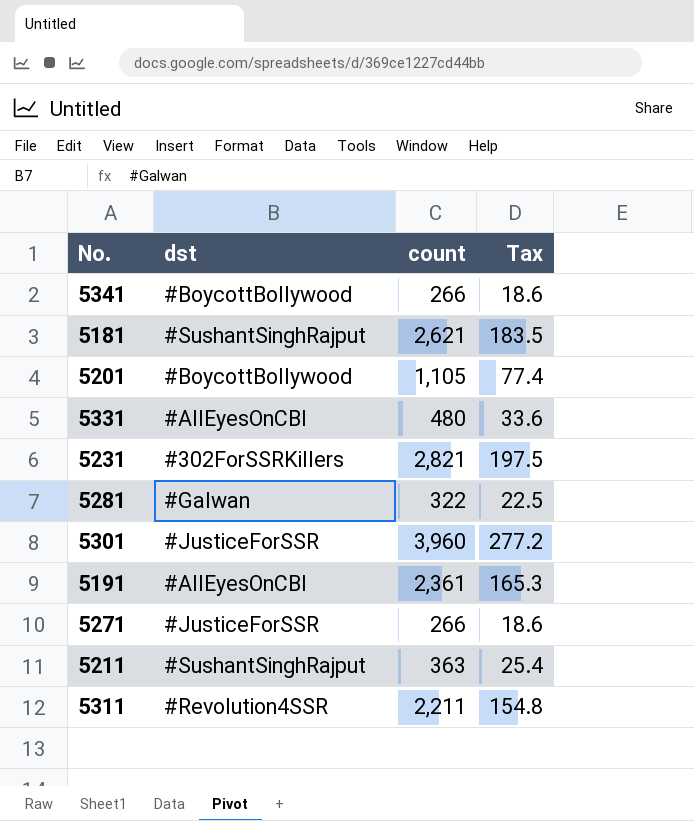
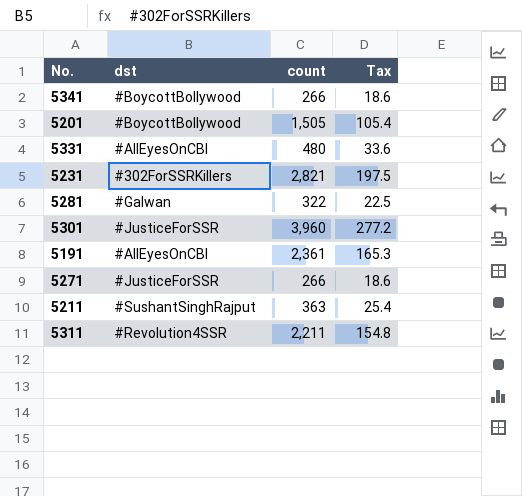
row 5181: #SushantSinghRajput | 2,621 | 183.5 -> none
5201 | count: 1,105 -> 1,505
5201 | Tax: 77.4 -> 105.4

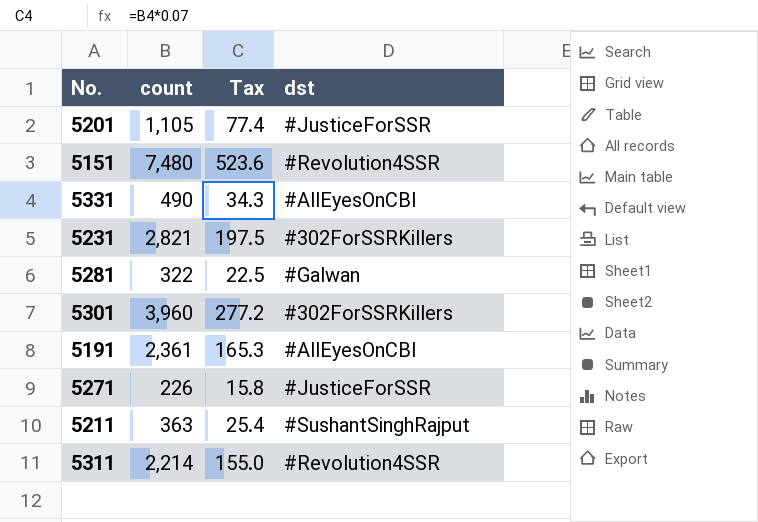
column dst | position: 2 -> 4
row 5341: #BoycottBollywood | 266 | 18.6 -> none
5201 | count: 1,505 -> 1,105
5201 | Tax: 105.4 -> 77.4
5201 | dst: #BoycottBollywood -> #JusticeForSSR
row 5151: none -> 7,480 | 523.6 | #Revolution4SSR
5331 | count: 480 -> 490
5331 | Tax: 33.6 -> 34.3
5301 | dst: #JusticeForSSR -> #302ForSSRKillers
5271 | count: 266 -> 226
5271 | Tax: 18.6 -> 15.8
5311 | count: 2,211 -> 2,214
5311 | Tax: 154.8 -> 155.0

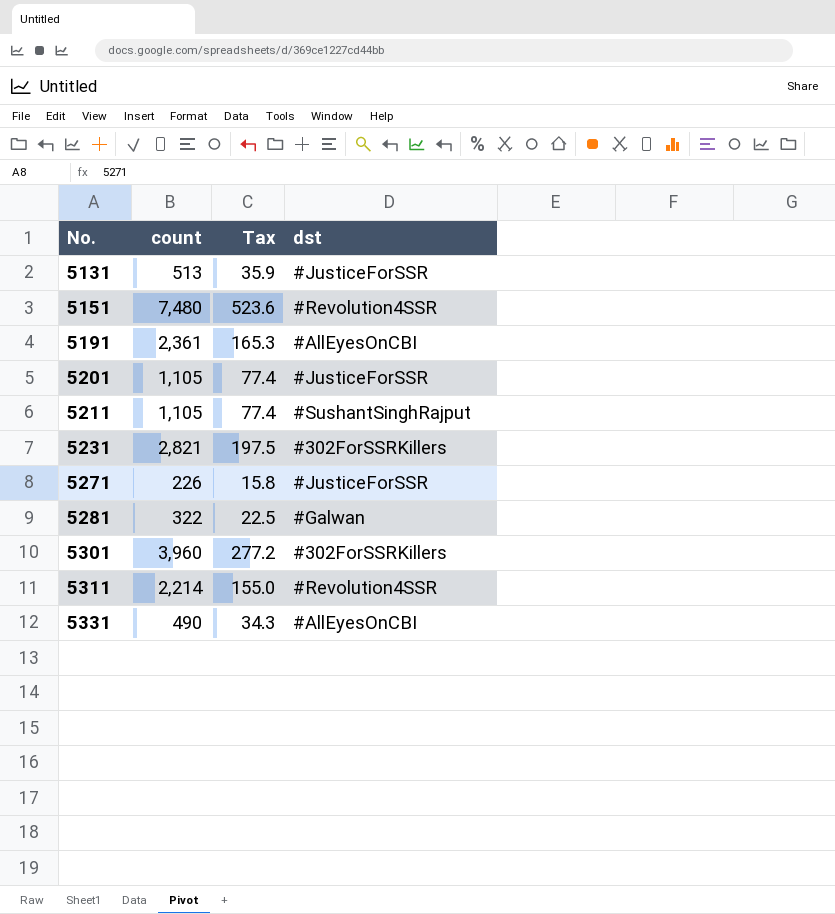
row order: none -> No. ascending
row 5131: none -> 513 | 35.9 | #JusticeForSSR
5211 | count: 363 -> 1,105
5211 | Tax: 25.4 -> 77.4

